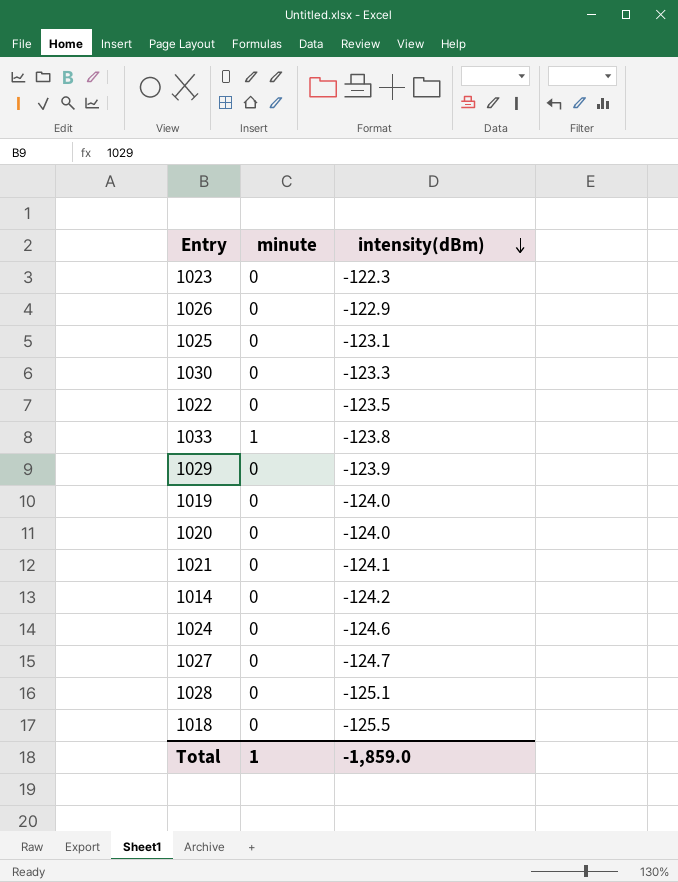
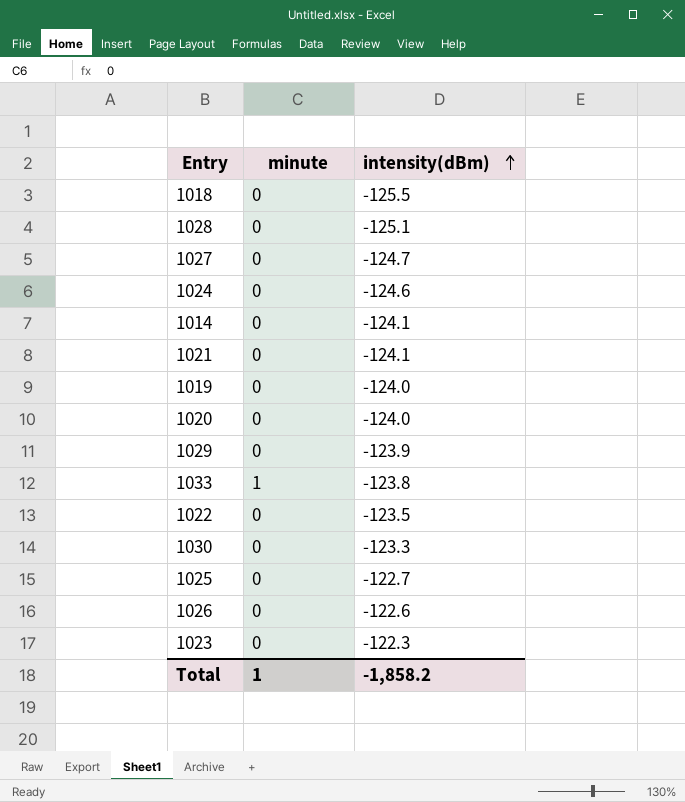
row order: intensity(dBm) descending -> intensity(dBm) ascending
1014 | intensity(dBm): -124.2 -> -124.1
1025 | intensity(dBm): -123.1 -> -122.7
1026 | intensity(dBm): -122.9 -> -122.6
Total | intensity(dBm): -1,859.0 -> -1,858.2

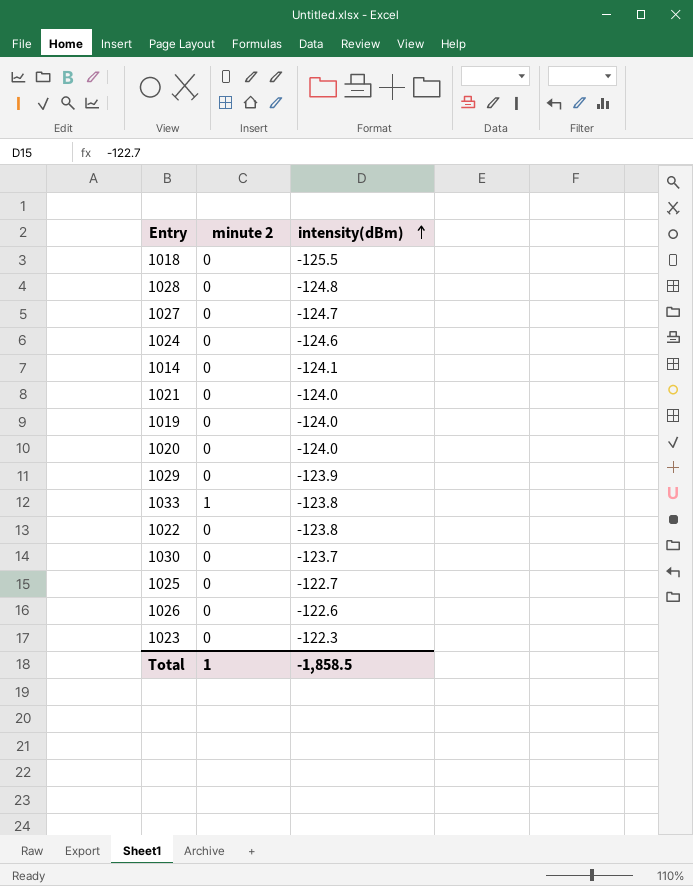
column name: minute -> minute 2
1028 | intensity(dBm): -125.1 -> -124.8
1021 | intensity(dBm): -124.1 -> -124.0
1022 | intensity(dBm): -123.5 -> -123.8
1030 | intensity(dBm): -123.3 -> -123.7
Total | intensity(dBm): -1,858.2 -> -1,858.5

